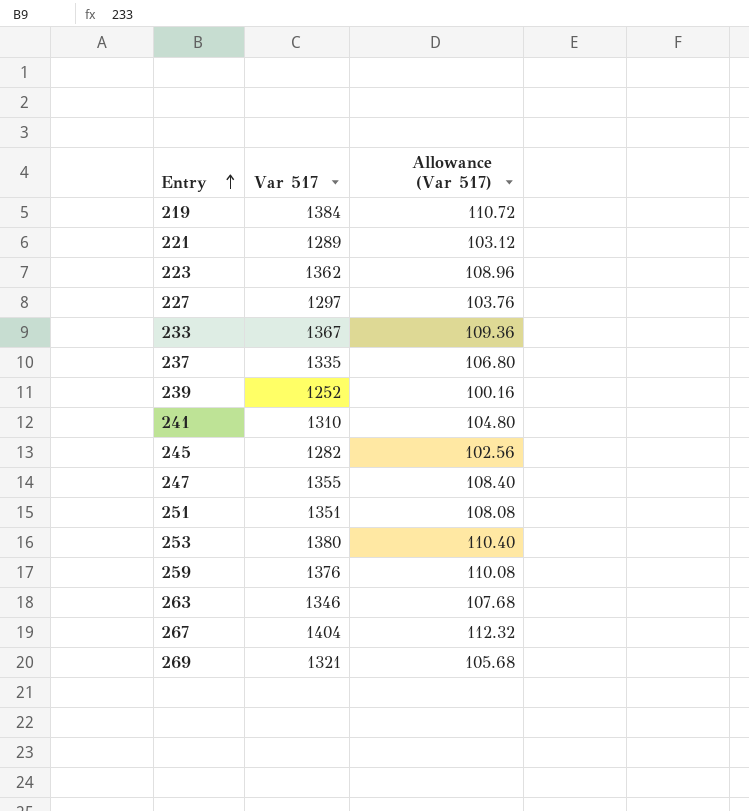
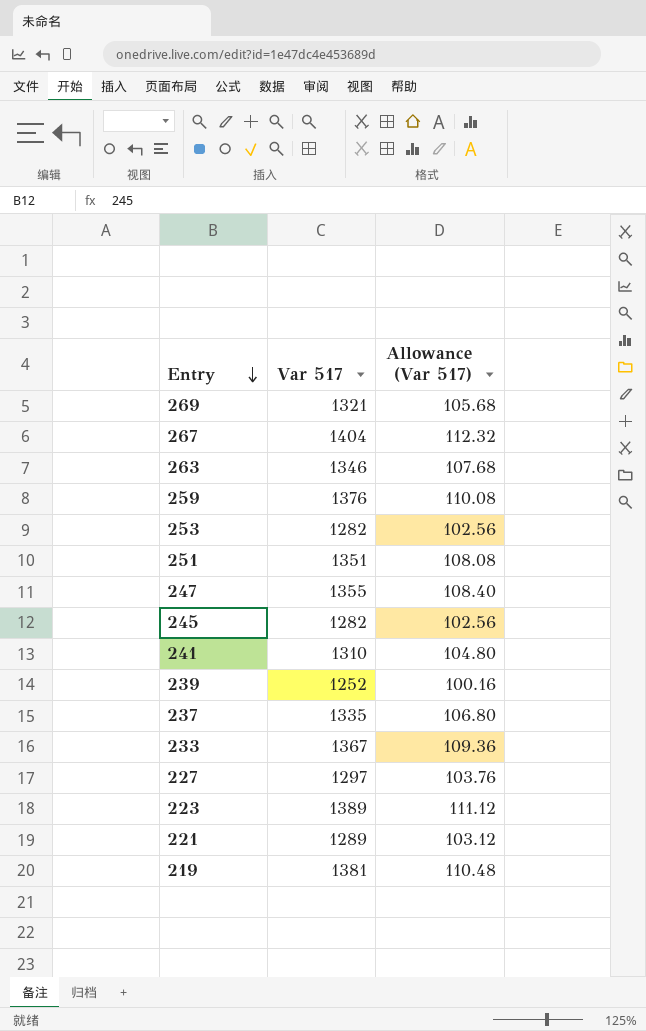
row order: Entry ascending -> Entry descending
253 | Var 517: 1380 -> 1282
253 | Allowance (Var 517): 110.40 -> 102.56
223 | Var 517: 1362 -> 1389
223 | Allowance (Var 517): 108.96 -> 111.12
219 | Var 517: 1384 -> 1381
219 | Allowance (Var 517): 110.72 -> 110.48

